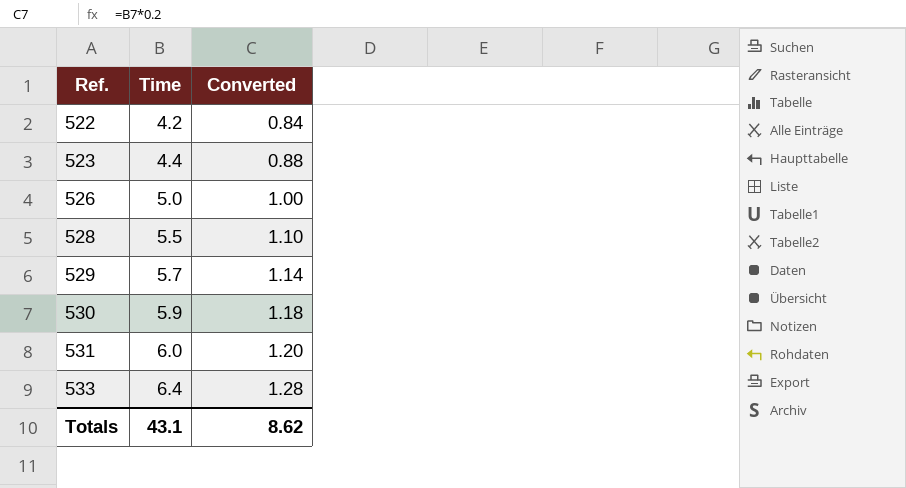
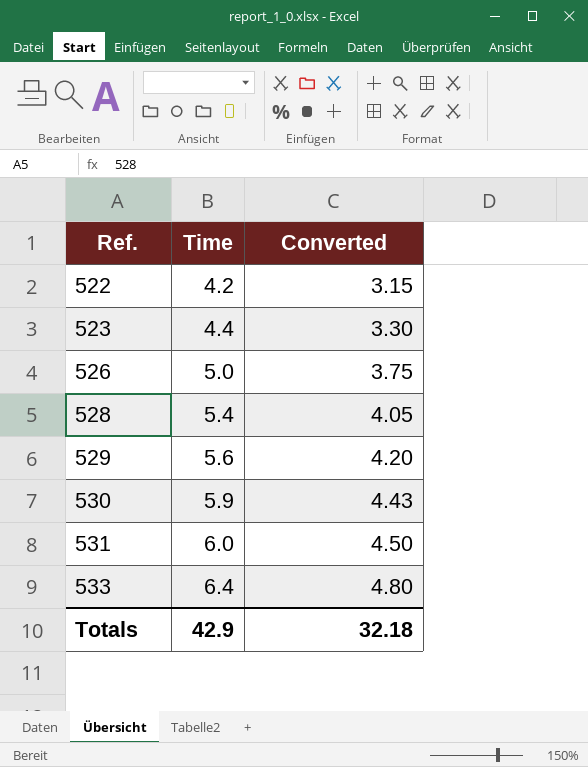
column Converted | formula: [Time] * 0.2 -> [Time] * 0.75
528 | Time: 5.5 -> 5.4
529 | Time: 5.7 -> 5.6
Totals | Time: 43.1 -> 42.9
Totals | Converted: 8.62 -> 32.18

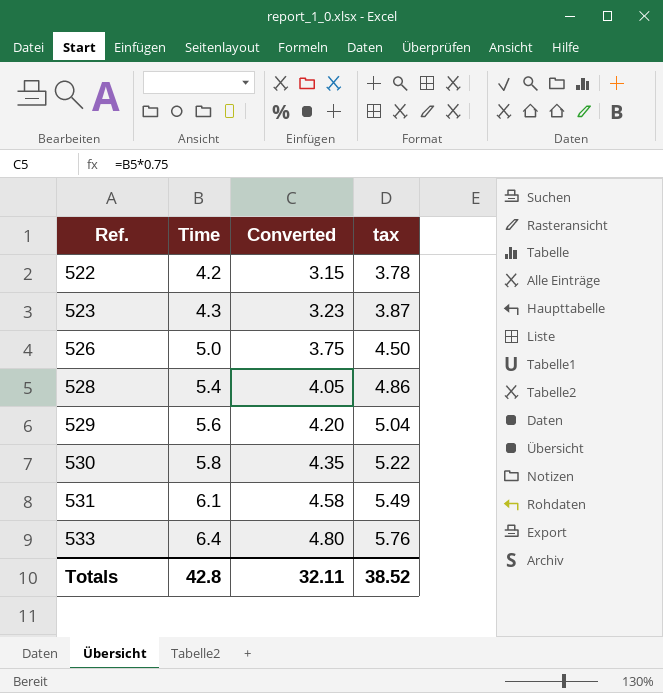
column tax | formula: none -> [Time] * 0.9
523 | Time: 4.4 -> 4.3
523 | Converted: 3.30 -> 3.23
530 | Time: 5.9 -> 5.8
530 | Converted: 4.43 -> 4.35
531 | Time: 6.0 -> 6.1
531 | Converted: 4.50 -> 4.58
Totals | Time: 42.9 -> 42.8
Totals | Converted: 32.18 -> 32.11

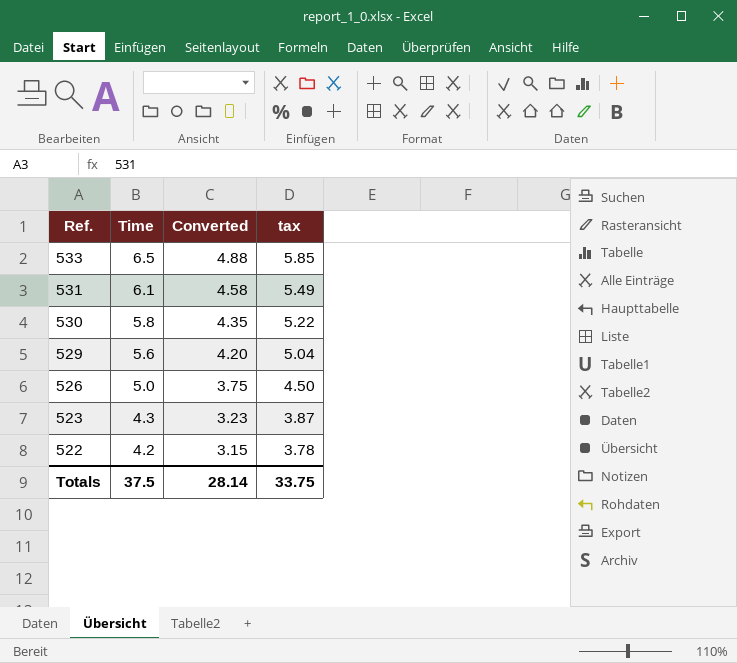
row order: Ref. ascending -> Ref. descending
row 528: 5.4 | 4.05 | 4.86 -> none
533 | Time: 6.4 -> 6.5
533 | Converted: 4.80 -> 4.88
533 | tax: 5.76 -> 5.85
Totals | Time: 42.8 -> 37.5
Totals | Converted: 32.11 -> 28.14
Totals | tax: 38.52 -> 33.75

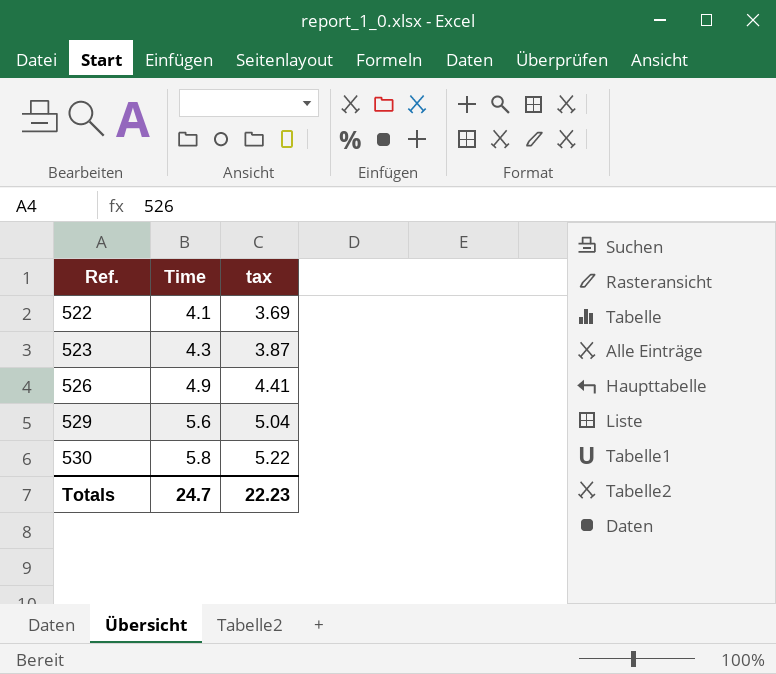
row order: Ref. descending -> Ref. ascending
column Converted | formula: [Time] * 0.75 -> none
row 533: 6.5 | 4.88 | 5.85 -> none
row 531: 6.1 | 4.58 | 5.49 -> none
522 | Time: 4.2 -> 4.1
522 | tax: 3.78 -> 3.69
526 | Time: 5.0 -> 4.9
526 | tax: 4.50 -> 4.41
Totals | Time: 37.5 -> 24.7
Totals | tax: 33.75 -> 22.23

